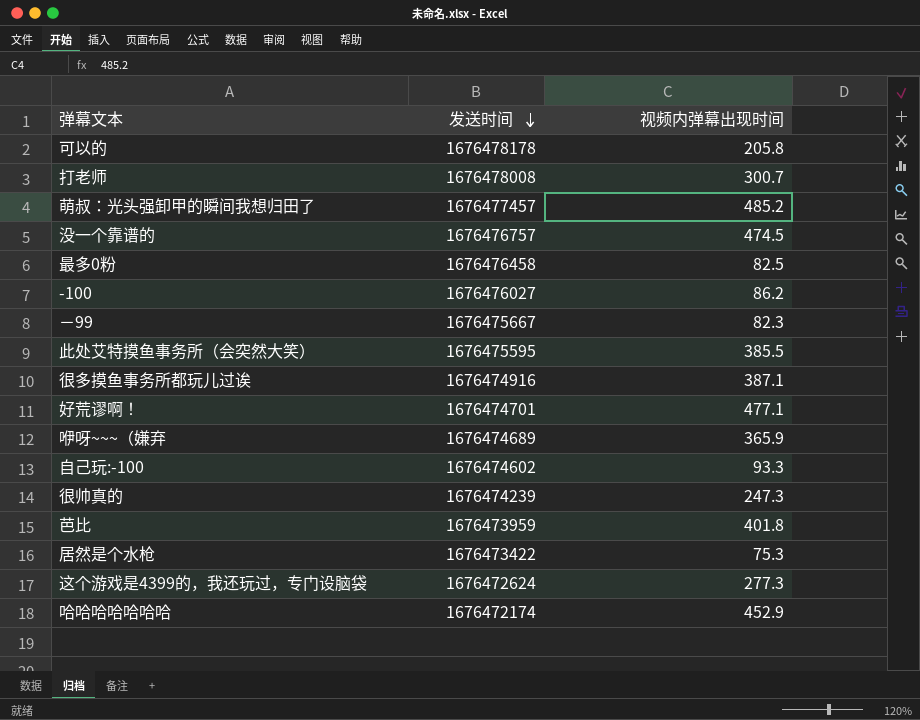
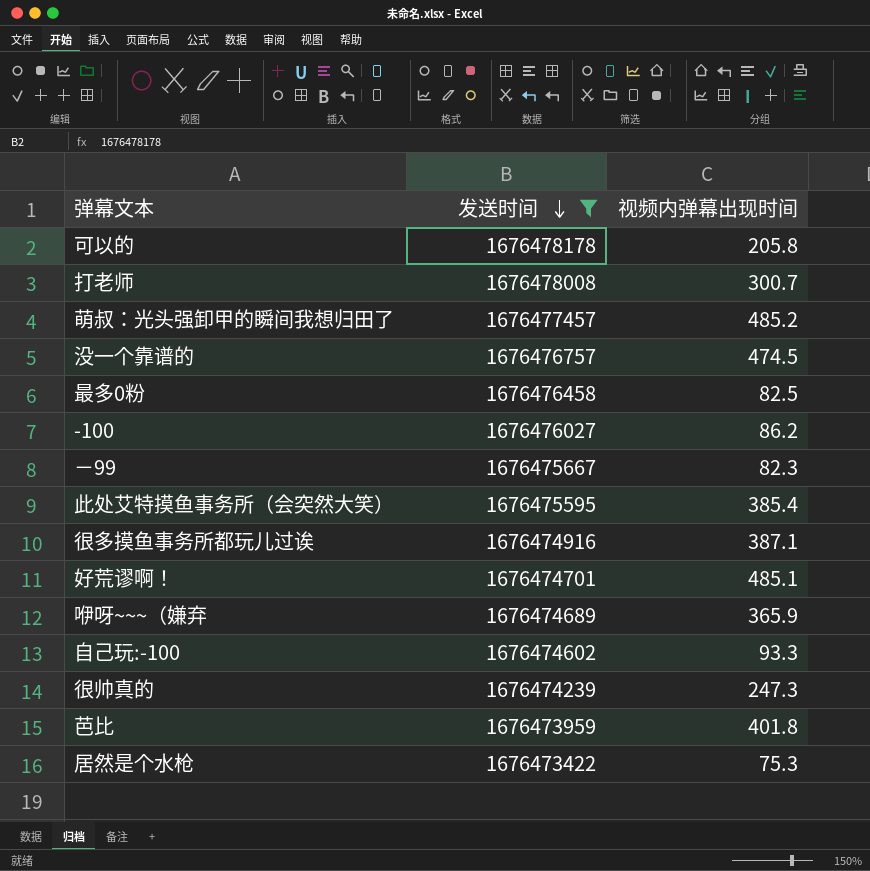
filter: none -> 发送时间 >= 1676473422
此处艾特摸鱼事务所（会突然大笑） | 视频内弹幕出现时间: 385.5 -> 385.4
好荒谬啊！ | 视频内弹幕出现时间: 477.1 -> 485.1

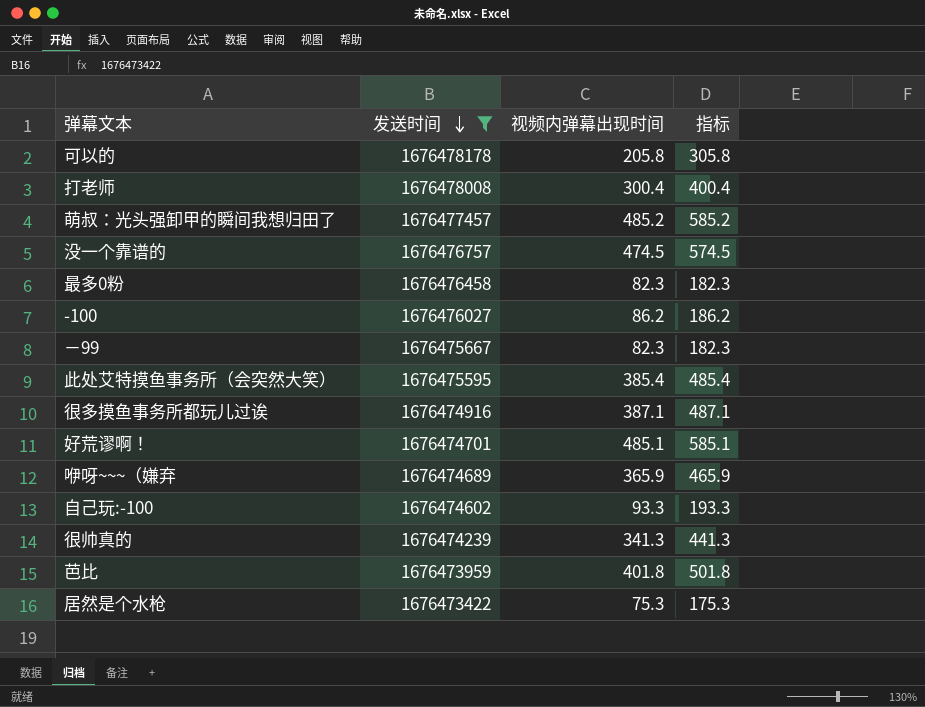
column 指标 | formula: none -> [视频内弹幕出现时间] + 100
打老师 | 视频内弹幕出现时间: 300.7 -> 300.4
最多0粉 | 视频内弹幕出现时间: 82.5 -> 82.3
很帅真的 | 视频内弹幕出现时间: 247.3 -> 341.3

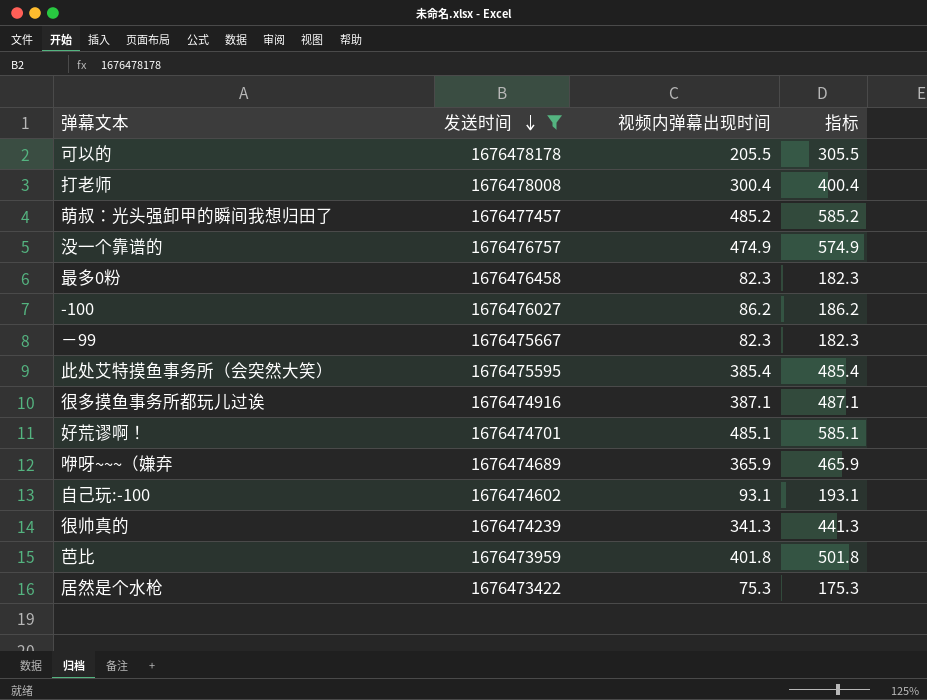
可以的 | 视频内弹幕出现时间: 205.8 -> 205.5
可以的 | 指标: 305.8 -> 305.5
没一个靠谱的 | 视频内弹幕出现时间: 474.5 -> 474.9
没一个靠谱的 | 指标: 574.5 -> 574.9
自己玩:-100 | 视频内弹幕出现时间: 93.3 -> 93.1
自己玩:-100 | 指标: 193.3 -> 193.1

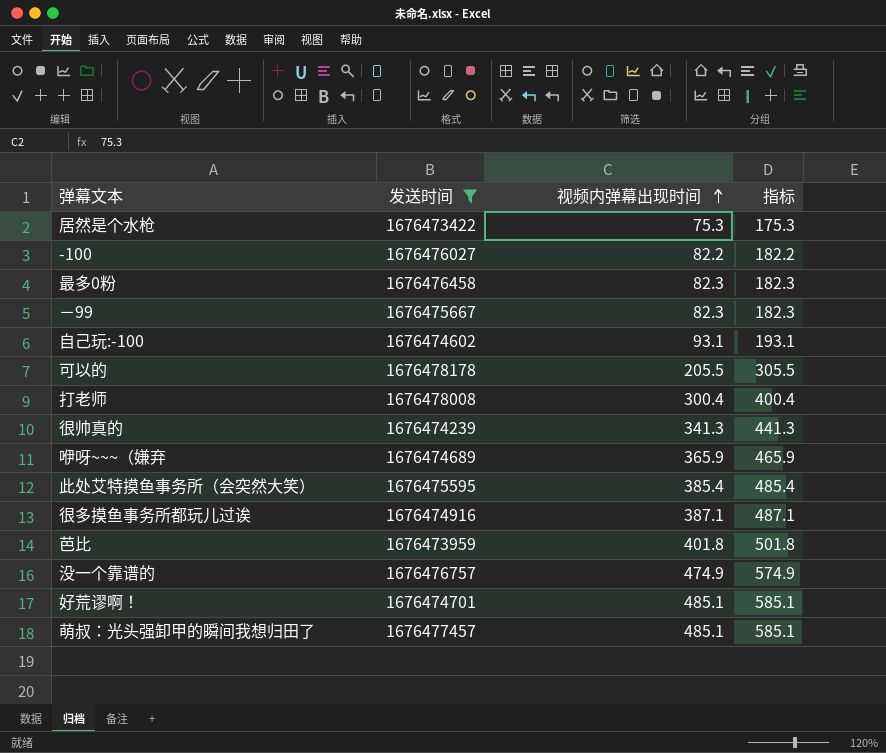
row order: 发送时间 descending -> 视频内弹幕出现时间 ascending
-100 | 视频内弹幕出现时间: 86.2 -> 82.2
-100 | 指标: 186.2 -> 182.2
萌叔：光头强卸甲的瞬间我想归田了 | 视频内弹幕出现时间: 485.2 -> 485.1
萌叔：光头强卸甲的瞬间我想归田了 | 指标: 585.2 -> 585.1

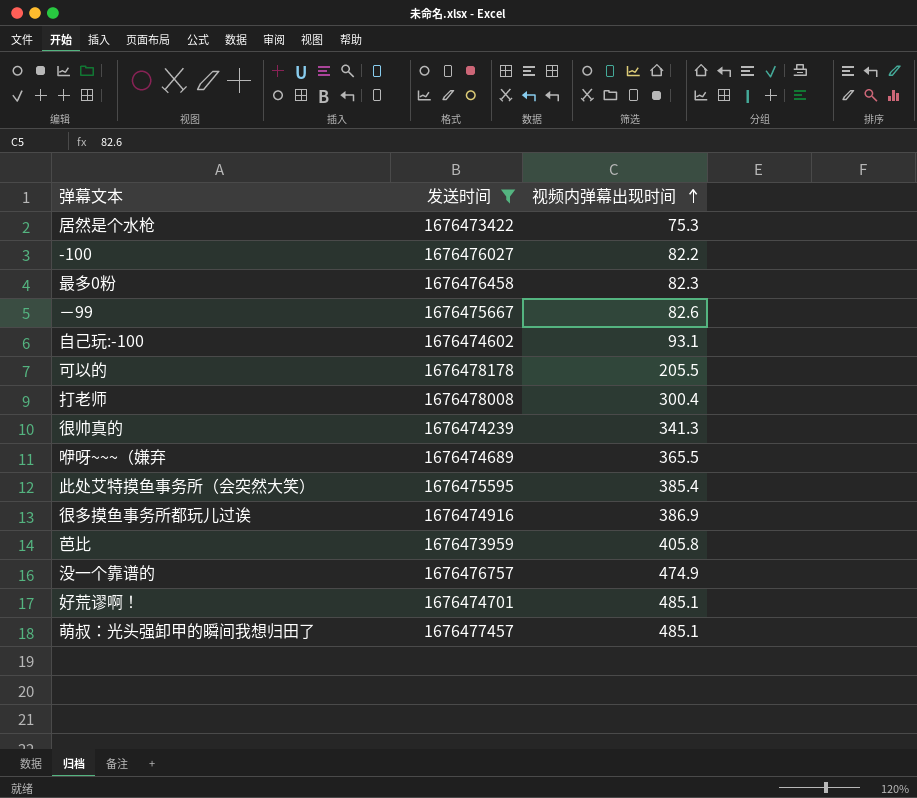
column 指标 | formula: [视频内弹幕出现时间] + 100 -> none
－99 | 视频内弹幕出现时间: 82.3 -> 82.6
咿呀~~~（嫌弃 | 视频内弹幕出现时间: 365.9 -> 365.5
很多摸鱼事务所都玩儿过诶 | 视频内弹幕出现时间: 387.1 -> 386.9
芭比 | 视频内弹幕出现时间: 401.8 -> 405.8

